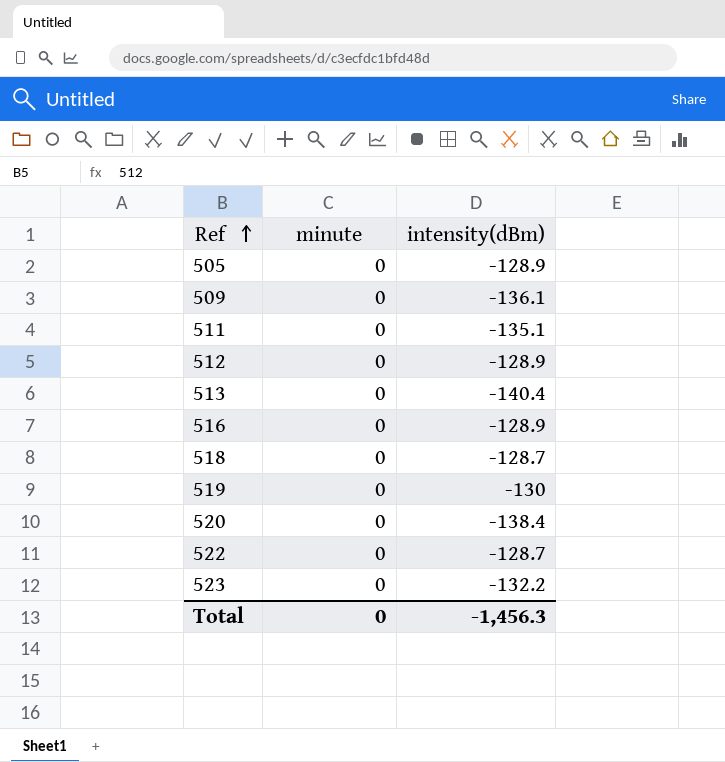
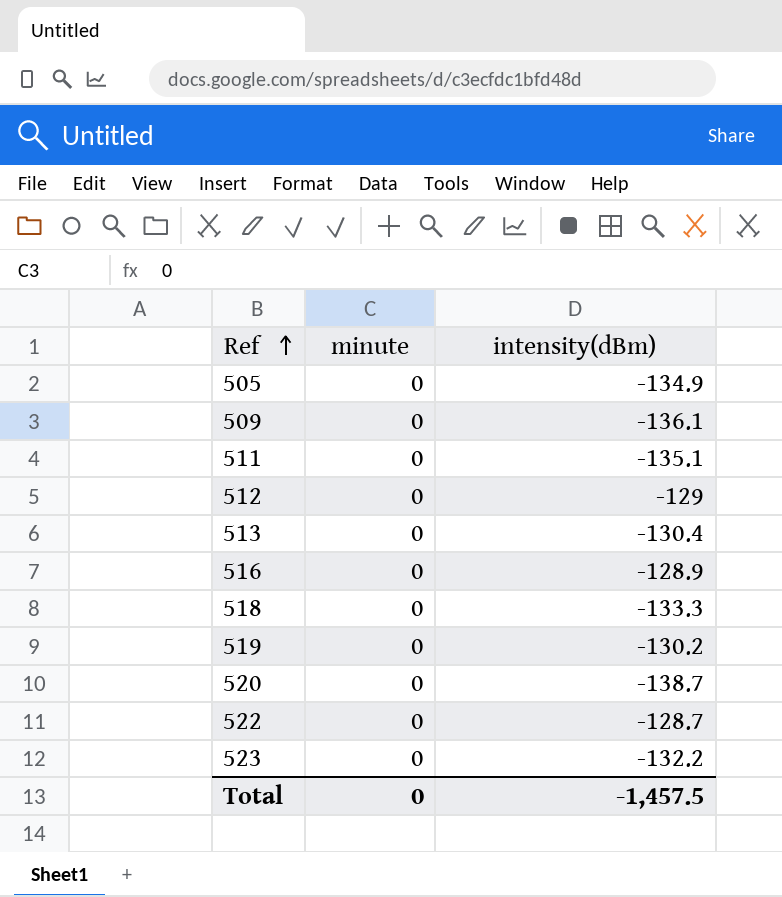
505 | intensity(dBm): -128.9 -> -134.9
512 | intensity(dBm): -128.9 -> -129
513 | intensity(dBm): -140.4 -> -130.4
518 | intensity(dBm): -128.7 -> -133.3
519 | intensity(dBm): -130 -> -130.2
520 | intensity(dBm): -138.4 -> -138.7
Total | intensity(dBm): -1,456.3 -> -1,457.5

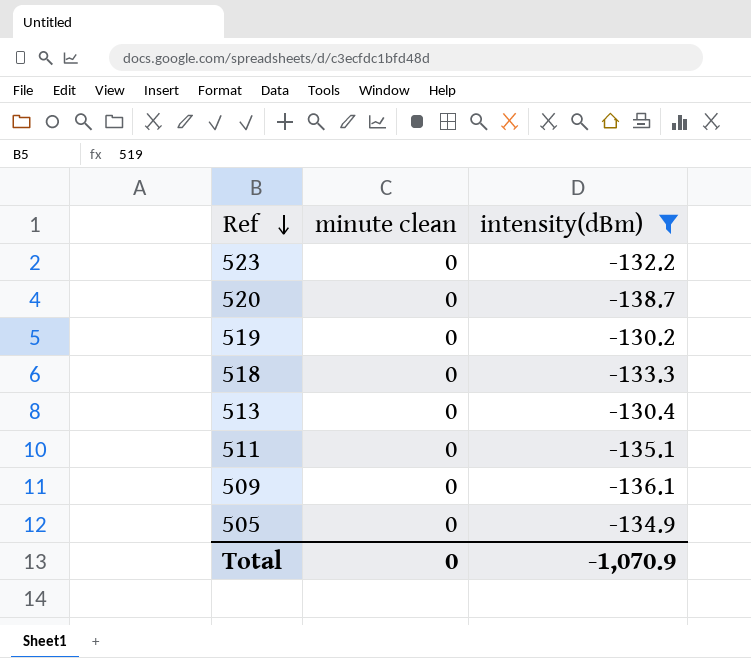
filter: none -> intensity(dBm) <= -130.2
row order: Ref ascending -> Ref descending
column name: minute -> minute clean
Total | intensity(dBm): -1,457.5 -> -1,070.9

